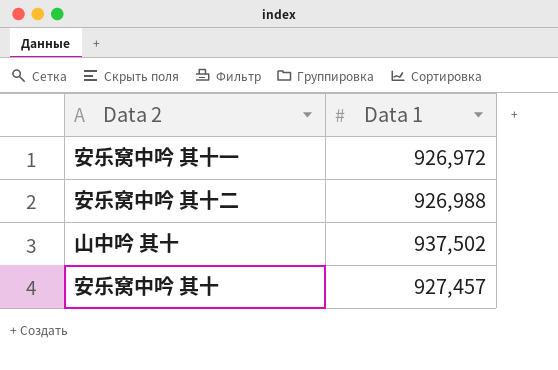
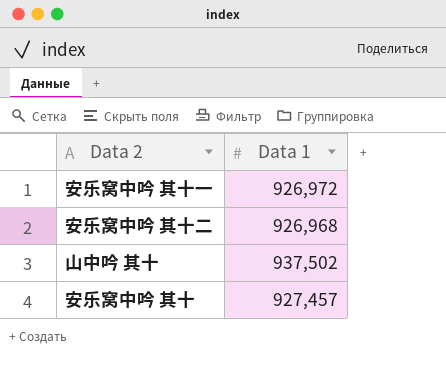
安乐窝中吟 其十二 | Data 1: 926,988 -> 926,968

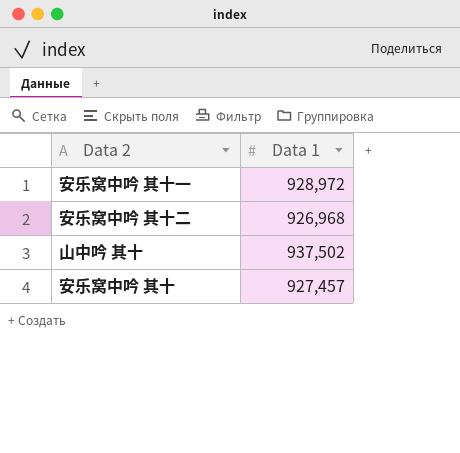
安乐窝中吟 其十一 | Data 1: 926,972 -> 928,972

